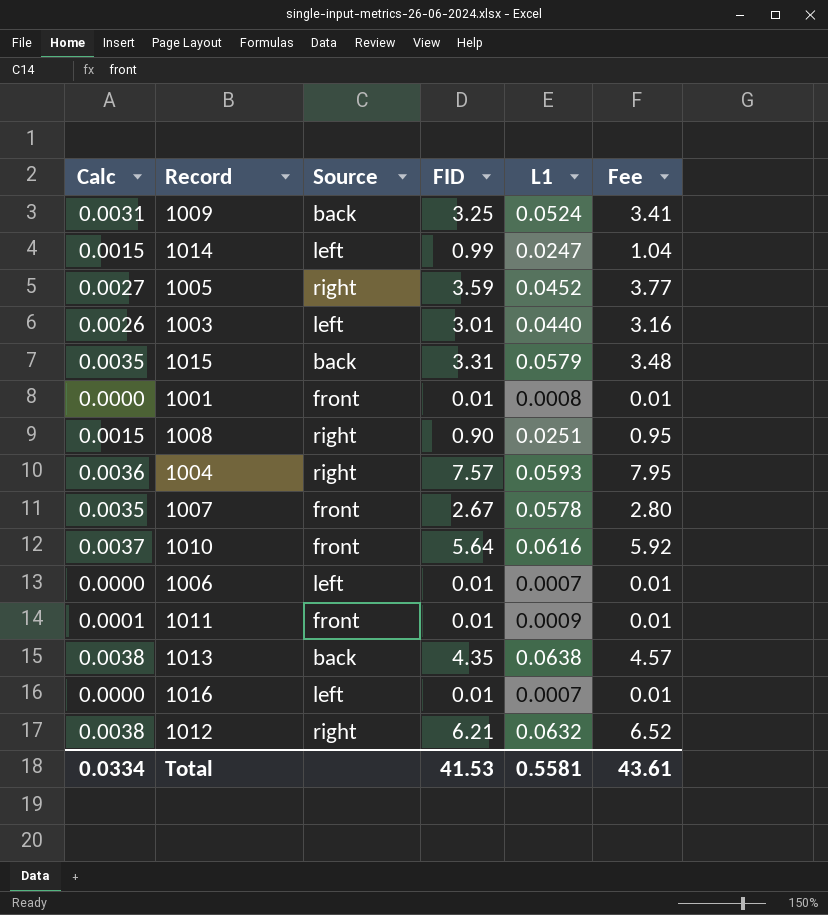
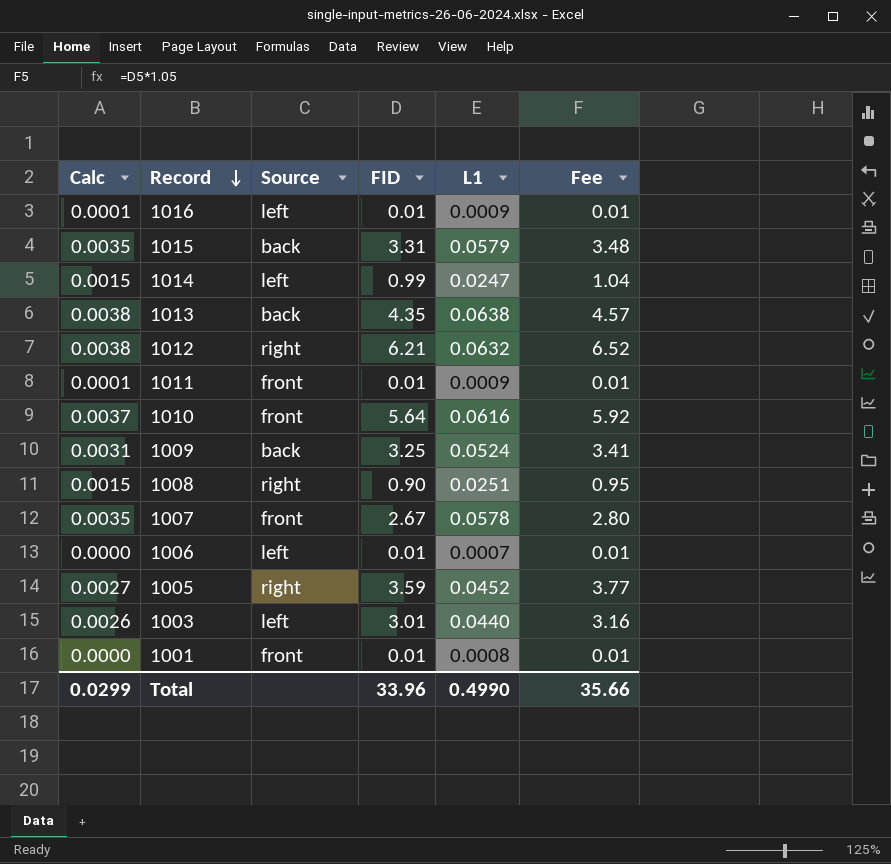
row order: none -> Record descending
row 1004: 0.0036 | right | 7.57 | 0.0593 | 7.95 -> none
1016 | Calc: 0.0000 -> 0.0001
1016 | L1: 0.0007 -> 0.0009
Total | Calc: 0.0334 -> 0.0299
Total | FID: 41.53 -> 33.96
Total | L1: 0.5581 -> 0.4990
Total | Fee: 43.61 -> 35.66

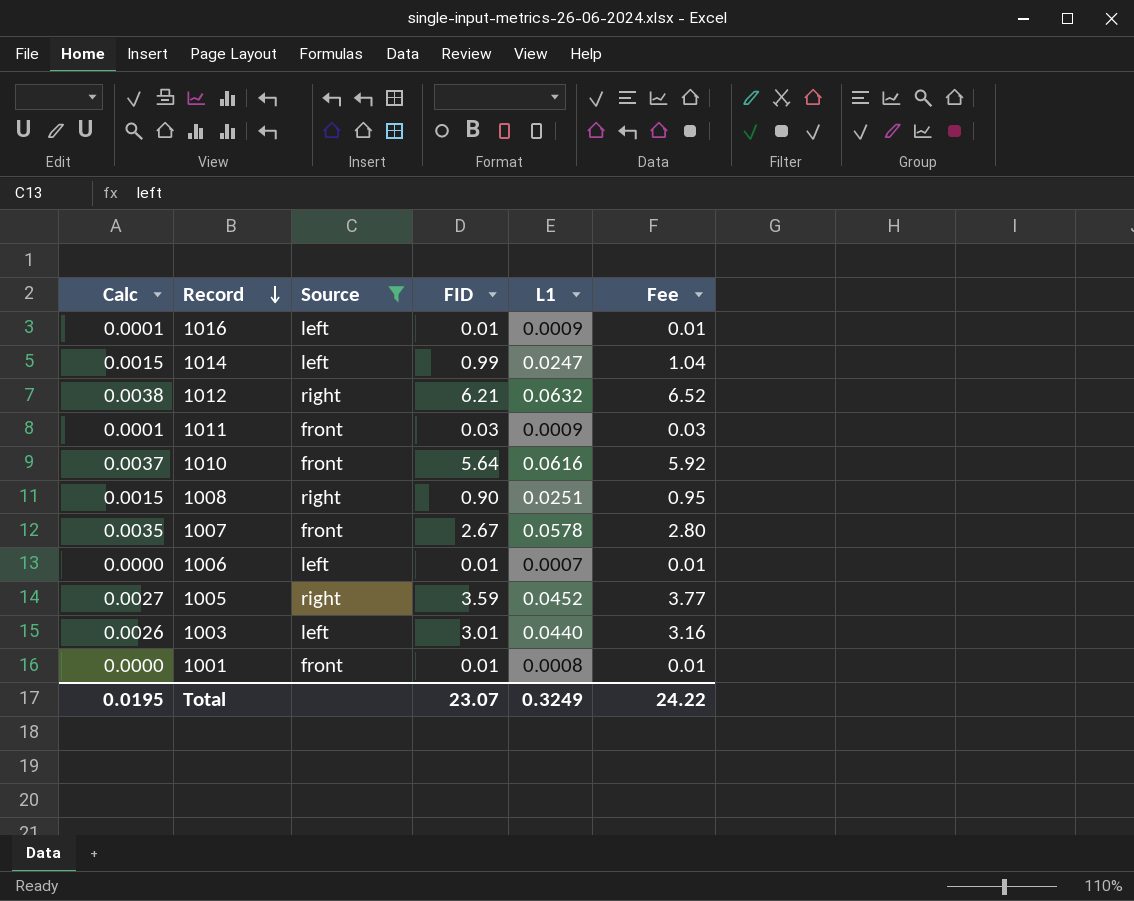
filter: none -> Source != back
1011 | FID: 0.01 -> 0.03
1011 | Fee: 0.01 -> 0.03
Total | Calc: 0.0299 -> 0.0195
Total | FID: 33.96 -> 23.07
Total | L1: 0.4990 -> 0.3249
Total | Fee: 35.66 -> 24.22

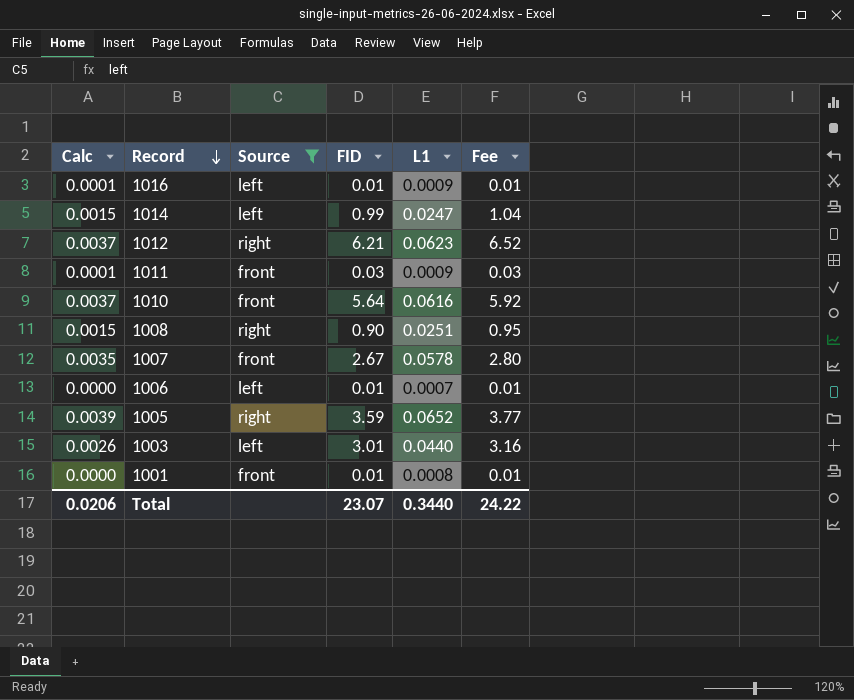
1012 | Calc: 0.0038 -> 0.0037
1012 | L1: 0.0632 -> 0.0623
1005 | Calc: 0.0027 -> 0.0039
1005 | L1: 0.0452 -> 0.0652
Total | Calc: 0.0195 -> 0.0206
Total | L1: 0.3249 -> 0.3440

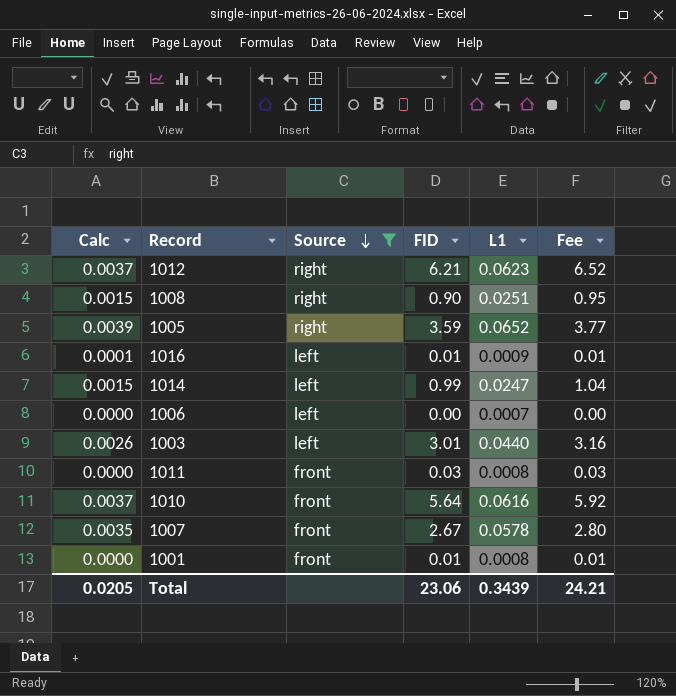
row order: Record descending -> Source descending
1006 | FID: 0.01 -> 0.00
1006 | Fee: 0.01 -> 0.00
1011 | Calc: 0.0001 -> 0.0000
1011 | L1: 0.0009 -> 0.0008
Total | Calc: 0.0206 -> 0.0205
Total | FID: 23.07 -> 23.06
Total | L1: 0.3440 -> 0.3439
Total | Fee: 24.22 -> 24.21

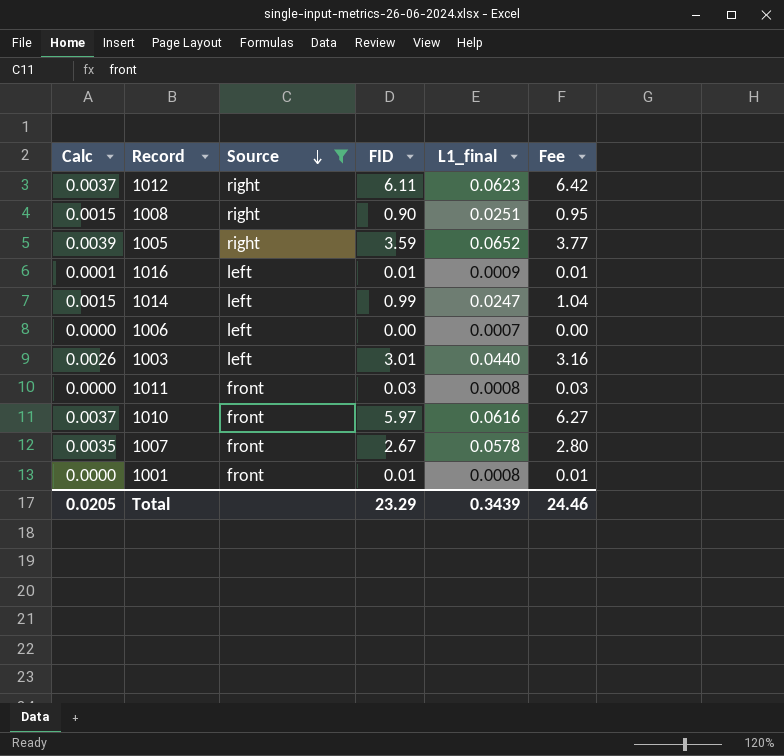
column name: L1 -> L1_final
1012 | FID: 6.21 -> 6.11
1012 | Fee: 6.52 -> 6.42
1010 | FID: 5.64 -> 5.97
1010 | Fee: 5.92 -> 6.27
Total | FID: 23.06 -> 23.29
Total | Fee: 24.21 -> 24.46

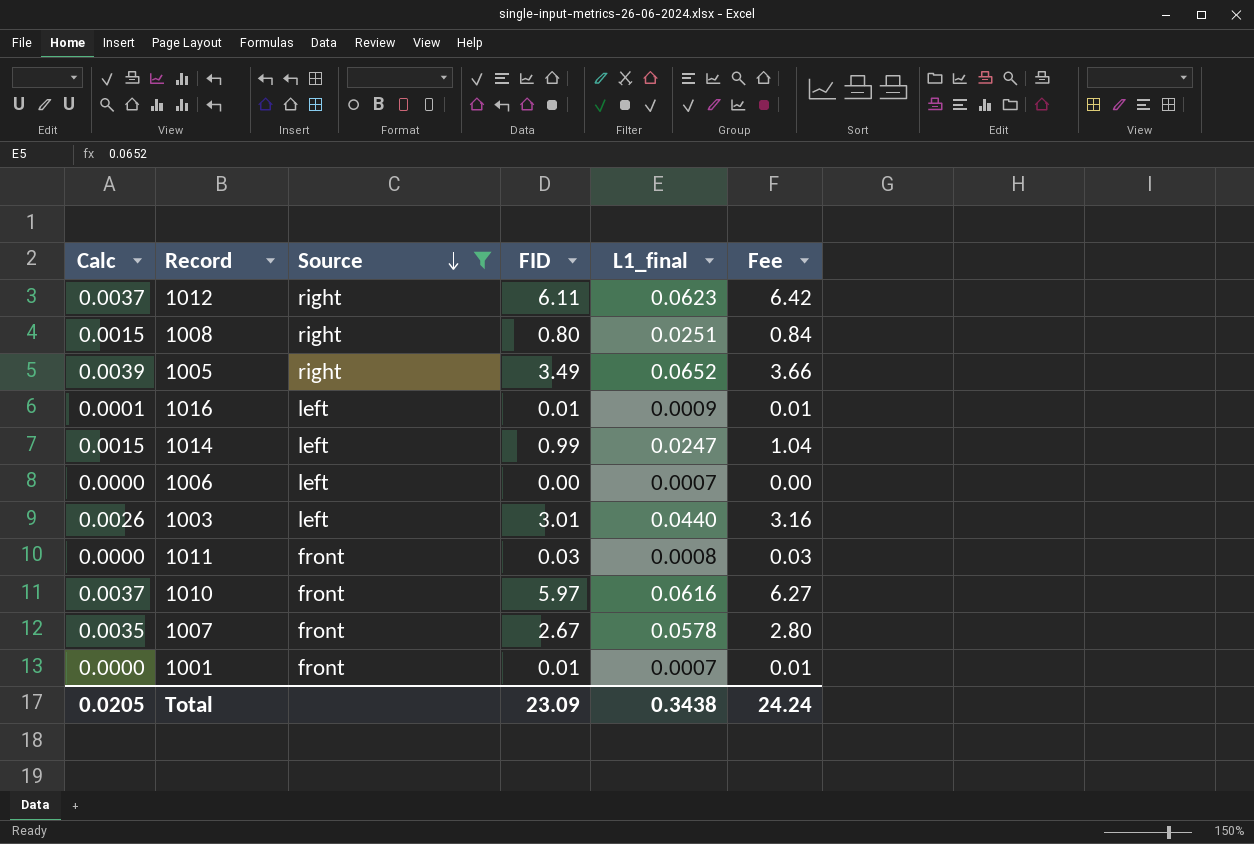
1008 | FID: 0.90 -> 0.80
1008 | Fee: 0.95 -> 0.84
1005 | FID: 3.59 -> 3.49
1005 | Fee: 3.77 -> 3.66
1001 | L1_final: 0.0008 -> 0.0007
Total | FID: 23.29 -> 23.09
Total | L1_final: 0.3439 -> 0.3438
Total | Fee: 24.46 -> 24.24

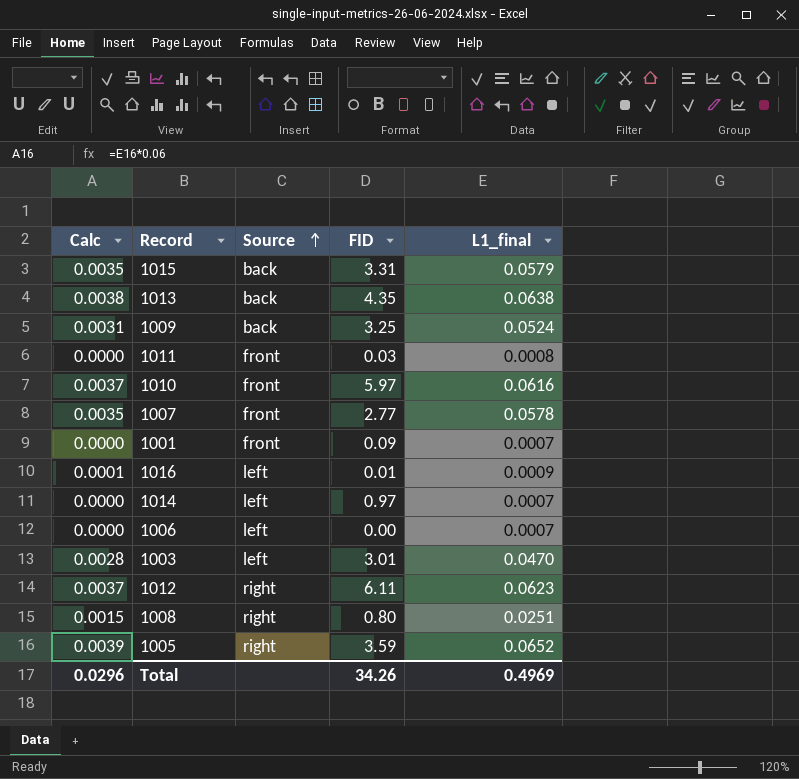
filter: Source != back -> none
row order: Source descending -> Source ascending
column Fee | formula: [FID] * 1.05 -> none
1007 | FID: 2.67 -> 2.77
1001 | FID: 0.01 -> 0.09
1014 | Calc: 0.0015 -> 0.0000
1014 | FID: 0.99 -> 0.97
1014 | L1_final: 0.0247 -> 0.0007
1003 | Calc: 0.0026 -> 0.0028
1003 | L1_final: 0.0440 -> 0.0470
1005 | FID: 3.49 -> 3.59
Total | Calc: 0.0205 -> 0.0296
Total | FID: 23.09 -> 34.26
Total | L1_final: 0.3438 -> 0.4969

